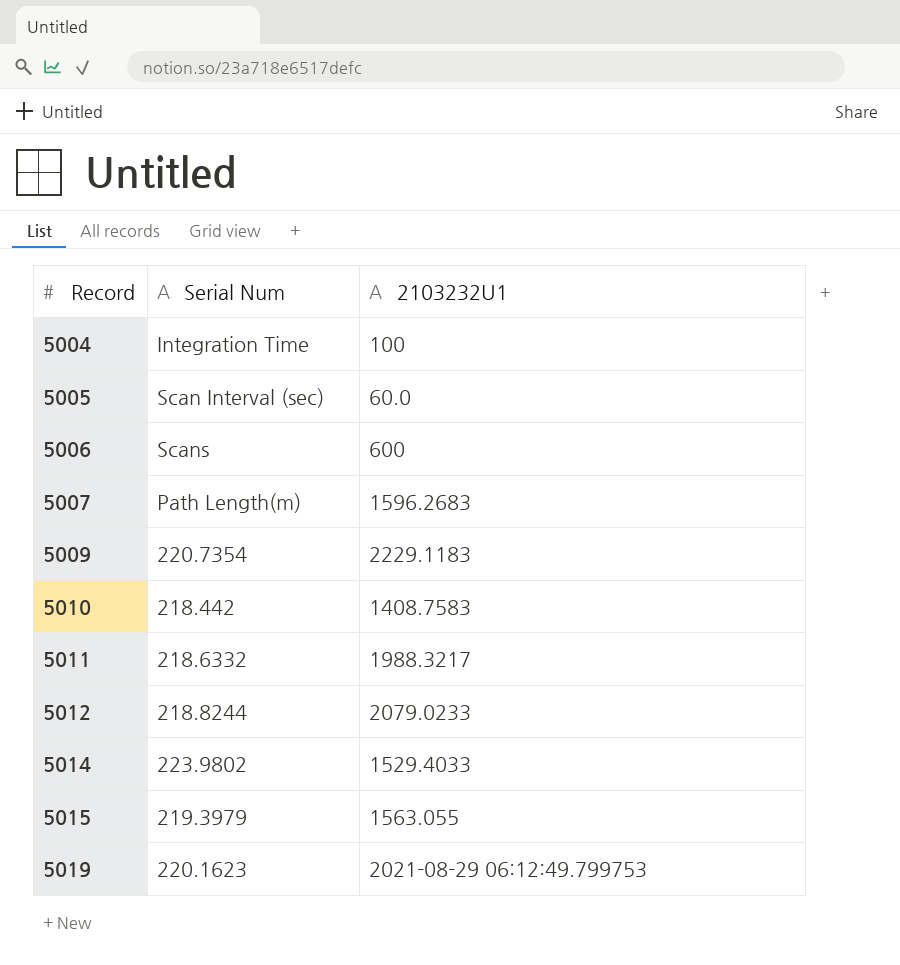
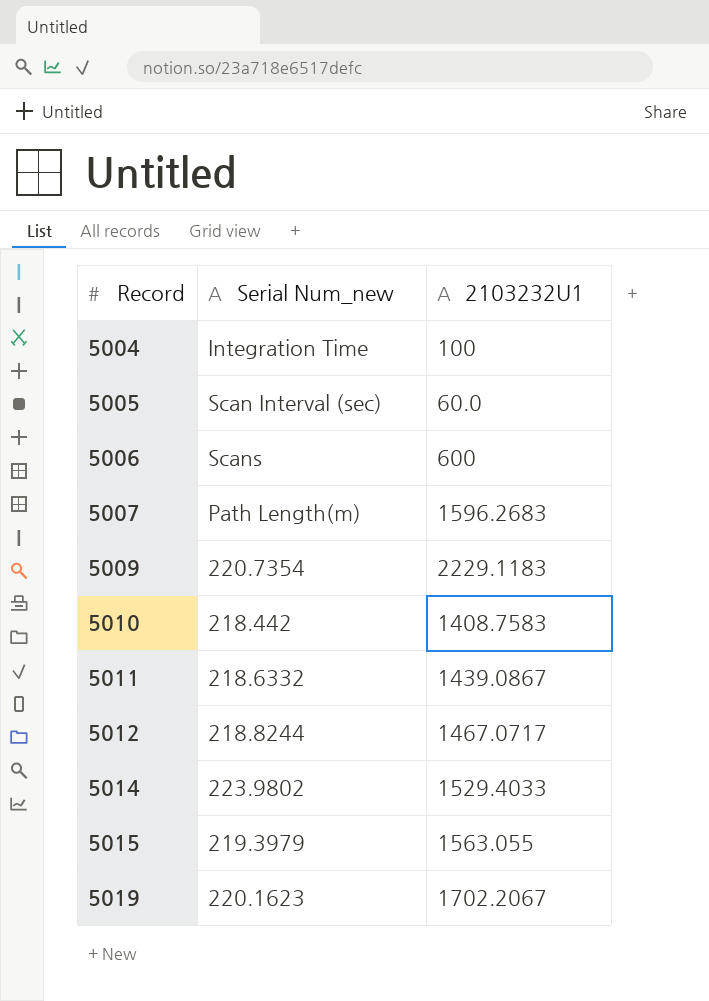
column name: Serial Num -> Serial Num_new
5011 | 2103232U1: 1988.3217 -> 1439.0867
5012 | 2103232U1: 2079.0233 -> 1467.0717
5019 | 2103232U1: 2021-08-29 06:12:49.799753 -> 1702.2067

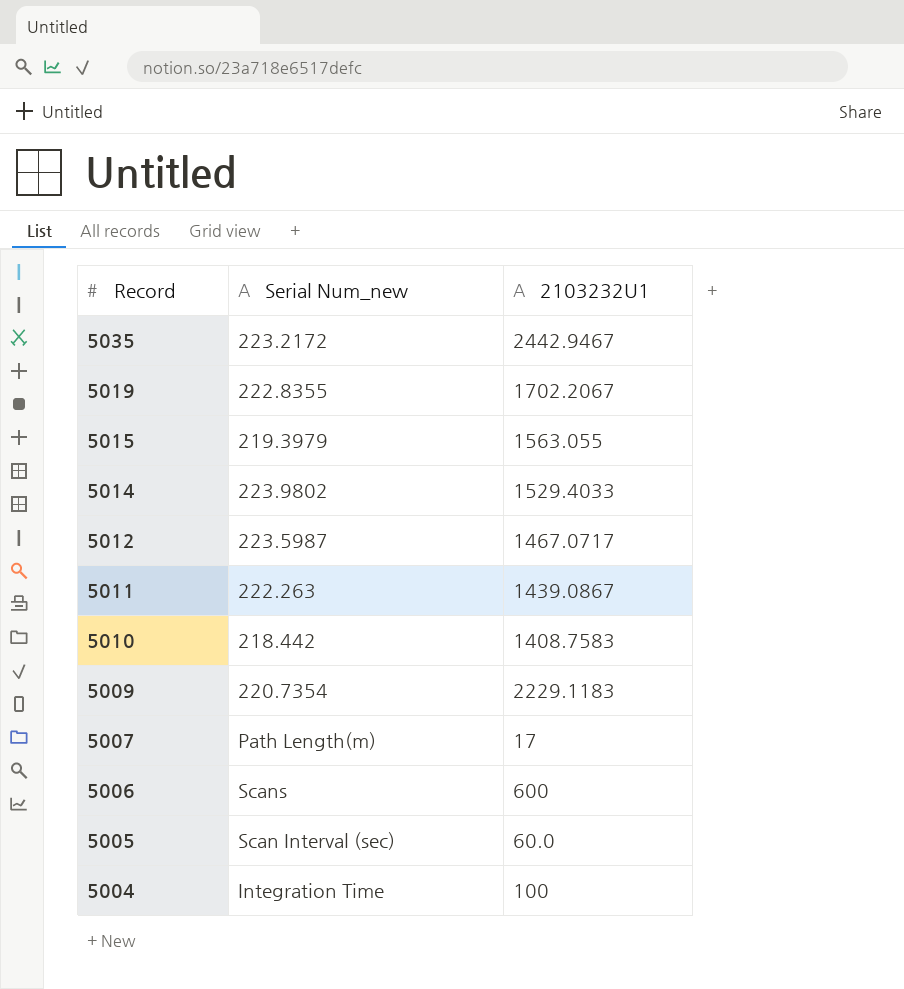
row order: Record ascending -> Record descending
row 5035: none -> 223.2172 | 2442.9467
5019 | Serial Num_new: 220.1623 -> 222.8355
5012 | Serial Num_new: 218.8244 -> 223.5987
5011 | Serial Num_new: 218.6332 -> 222.263
5007 | 2103232U1: 1596.2683 -> 17

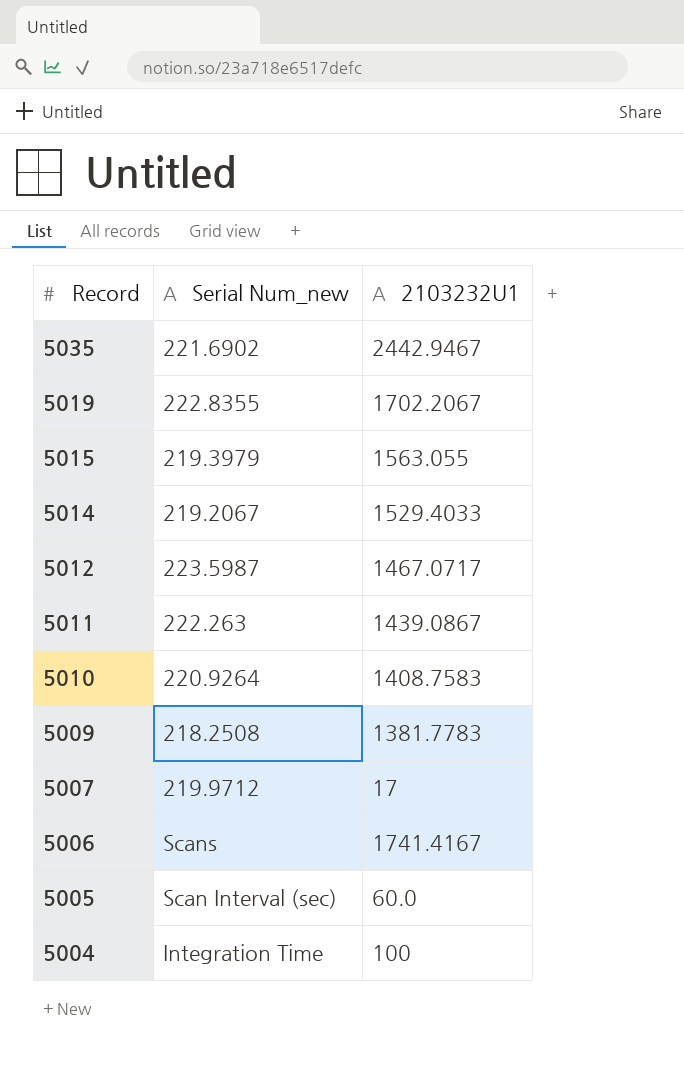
5035 | Serial Num_new: 223.2172 -> 221.6902
5014 | Serial Num_new: 223.9802 -> 219.2067
5010 | Serial Num_new: 218.442 -> 220.9264
5009 | Serial Num_new: 220.7354 -> 218.2508
5009 | 2103232U1: 2229.1183 -> 1381.7783
5007 | Serial Num_new: Path Length(m) -> 219.9712
5006 | 2103232U1: 600 -> 1741.4167

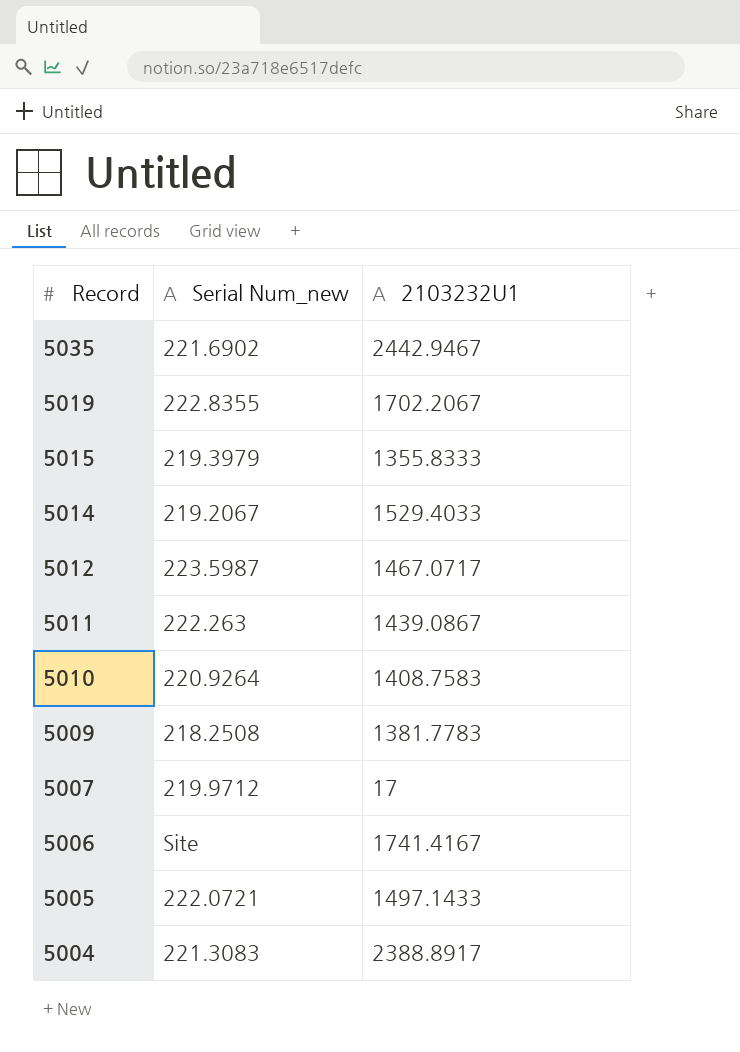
5015 | 2103232U1: 1563.055 -> 1355.8333
5006 | Serial Num_new: Scans -> Site
5005 | Serial Num_new: Scan Interval (sec) -> 222.0721
5005 | 2103232U1: 60.0 -> 1497.1433
5004 | Serial Num_new: Integration Time -> 221.3083
5004 | 2103232U1: 100 -> 2388.8917

